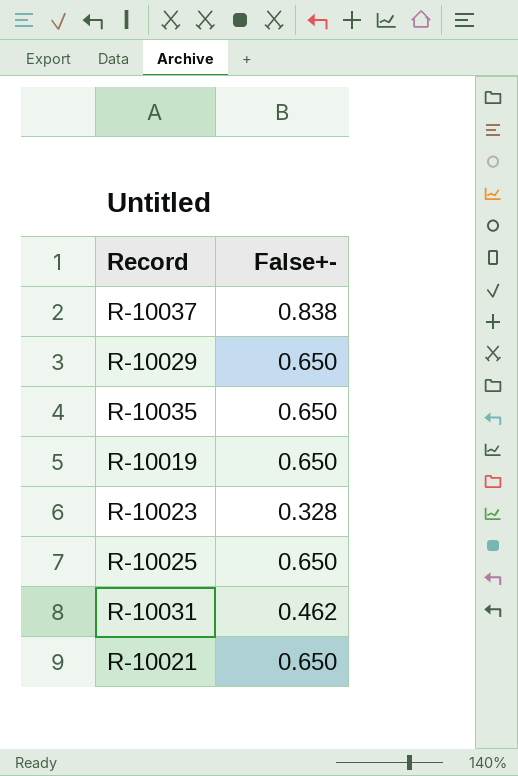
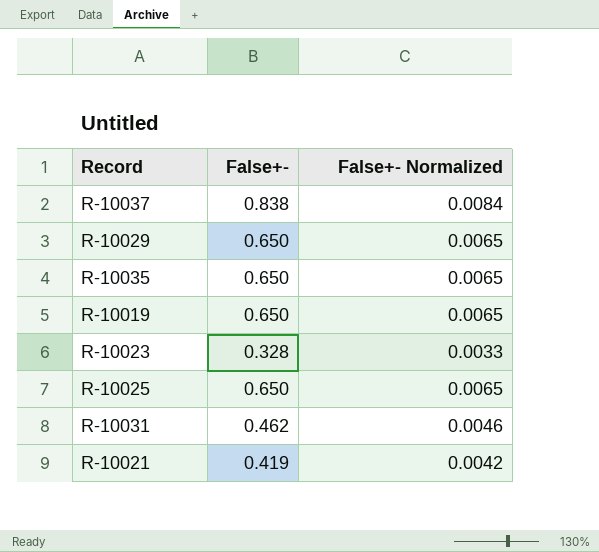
column False+- Normalized | formula: none -> [False+-] * 0.01
R-10021 | False+-: 0.650 -> 0.419

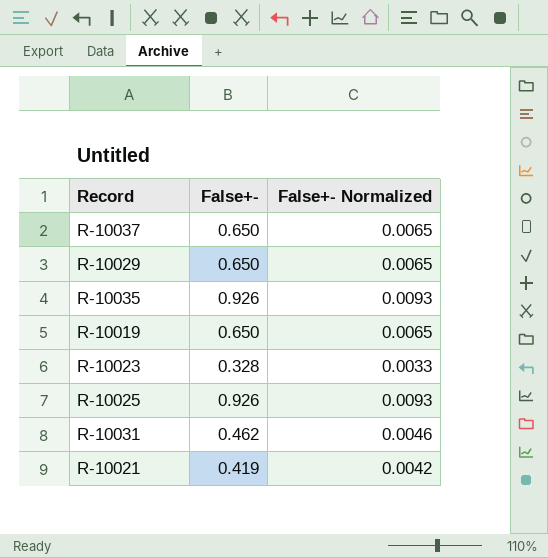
R-10037 | False+-: 0.838 -> 0.650
R-10037 | False+- Normalized: 0.0084 -> 0.0065
R-10035 | False+-: 0.650 -> 0.926
R-10035 | False+- Normalized: 0.0065 -> 0.0093
R-10025 | False+-: 0.650 -> 0.926
R-10025 | False+- Normalized: 0.0065 -> 0.0093

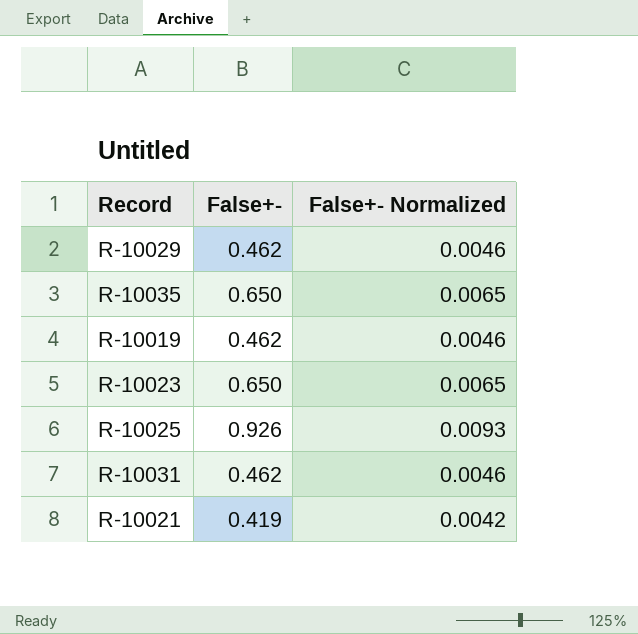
row R-10037: 0.650 | 0.0065 -> none
R-10029 | False+-: 0.650 -> 0.462
R-10029 | False+- Normalized: 0.0065 -> 0.0046
R-10035 | False+-: 0.926 -> 0.650
R-10035 | False+- Normalized: 0.0093 -> 0.0065
R-10019 | False+-: 0.650 -> 0.462
R-10019 | False+- Normalized: 0.0065 -> 0.0046
R-10023 | False+-: 0.328 -> 0.650
R-10023 | False+- Normalized: 0.0033 -> 0.0065

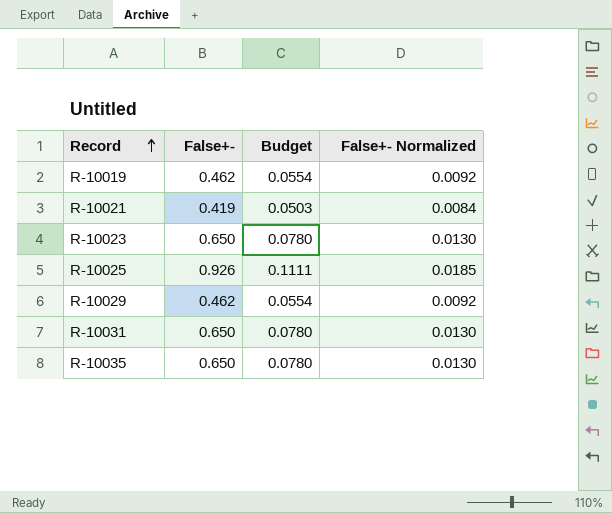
row order: none -> Record ascending
column Budget | formula: none -> [False+-] * 0.12
column False+- Normalized | formula: [False+-] * 0.01 -> [False+-] * 0.02
R-10031 | False+-: 0.462 -> 0.650

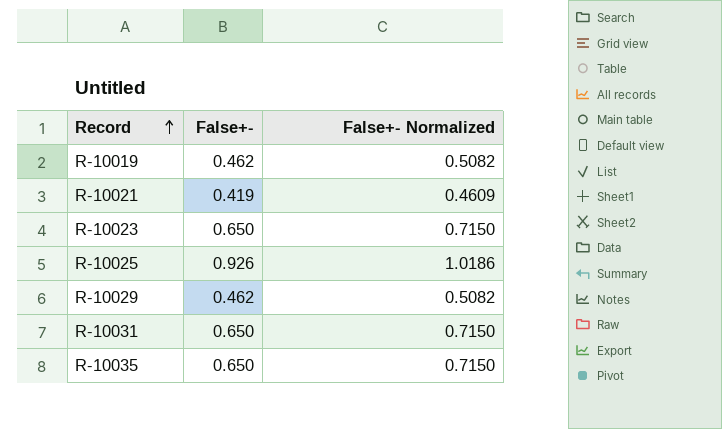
column Budget | formula: [False+-] * 0.12 -> none
column False+- Normalized | formula: [False+-] * 0.02 -> [False+-] * 1.1

